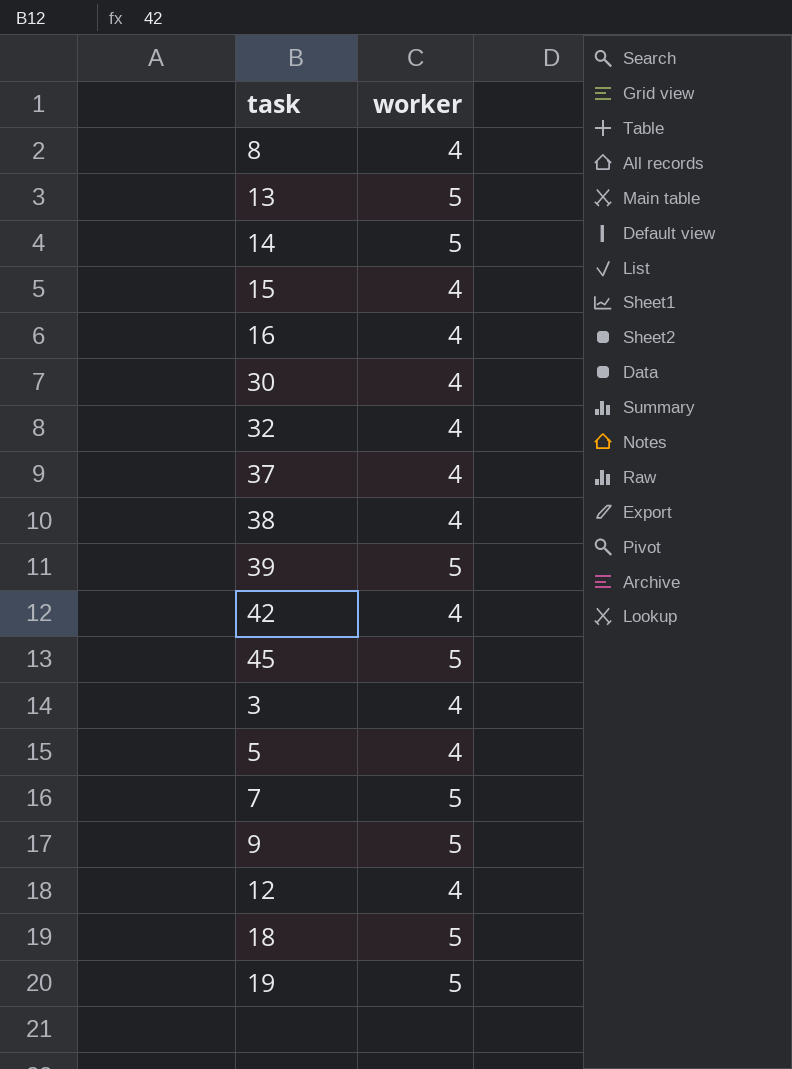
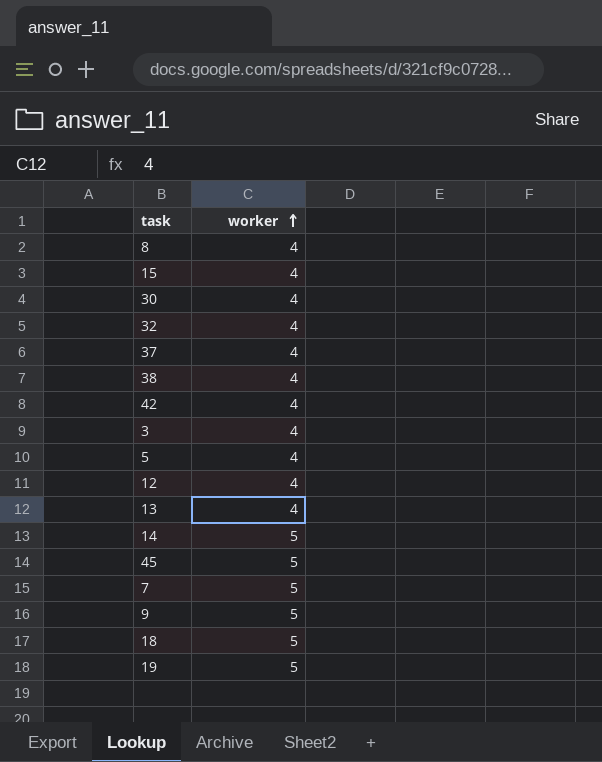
row order: none -> worker ascending
row 16: 4 -> none
row 39: 5 -> none
13 | worker: 5 -> 4

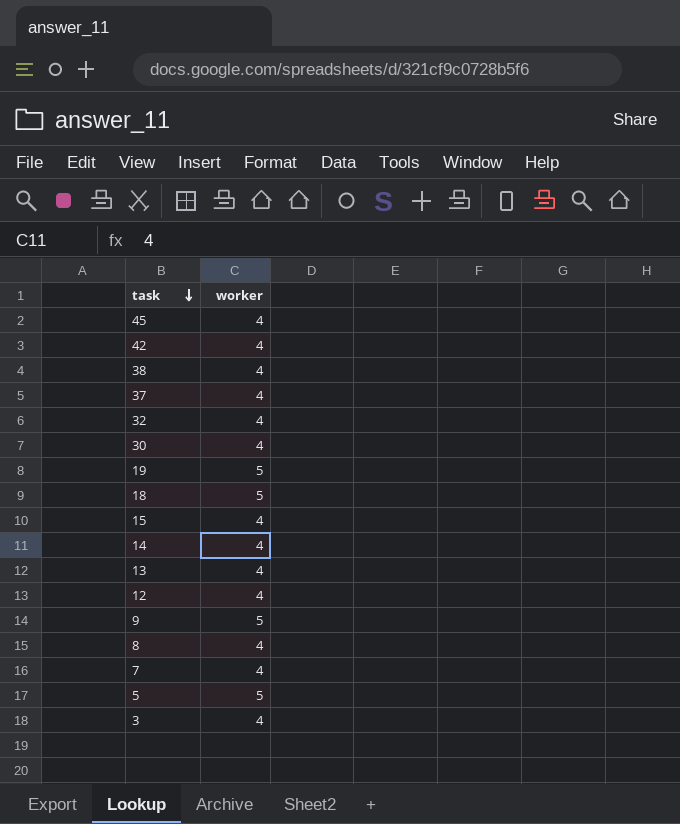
row order: worker ascending -> task descending
45 | worker: 5 -> 4
14 | worker: 5 -> 4
7 | worker: 5 -> 4
5 | worker: 4 -> 5

